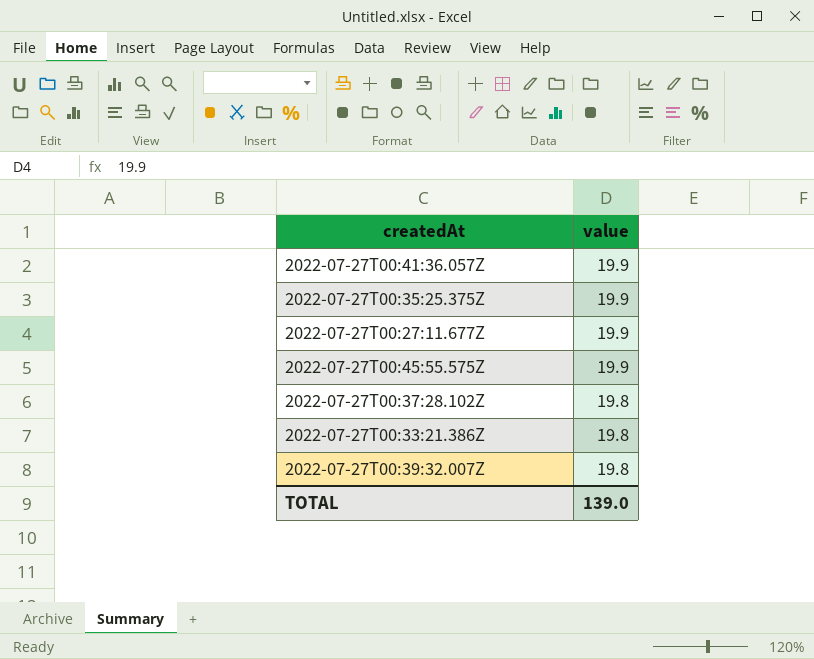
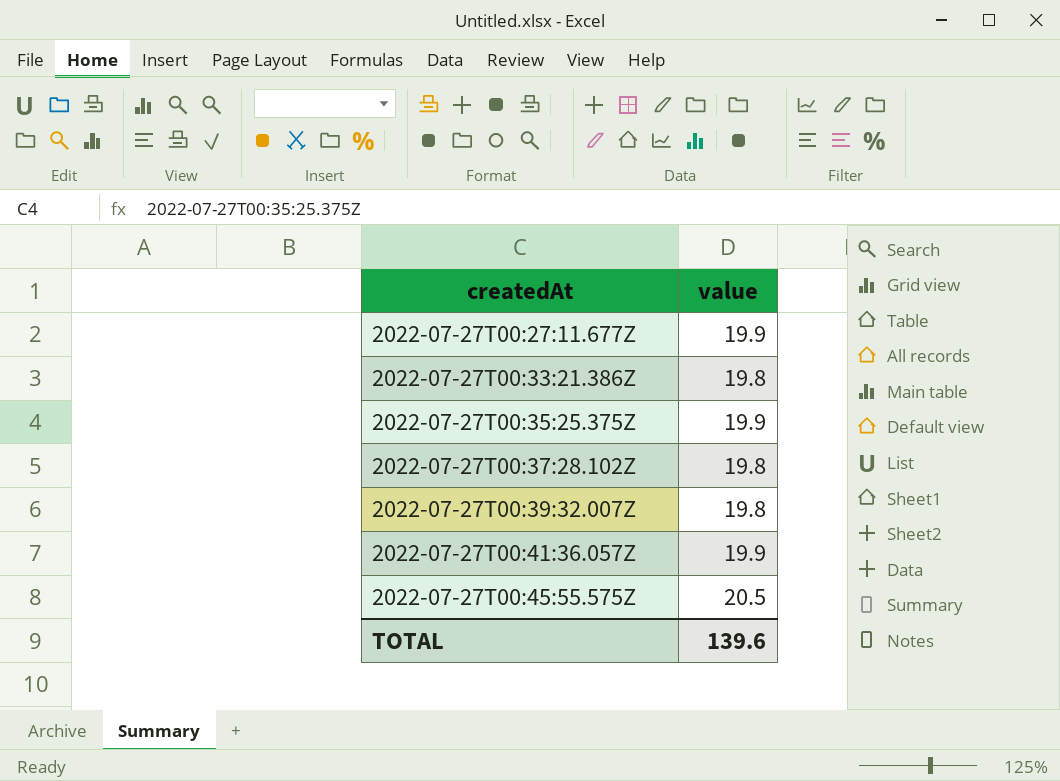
row order: value descending -> createdAt ascending
2022-07-27T00:45:55.575Z | value: 19.9 -> 20.5
TOTAL | value: 139.0 -> 139.6

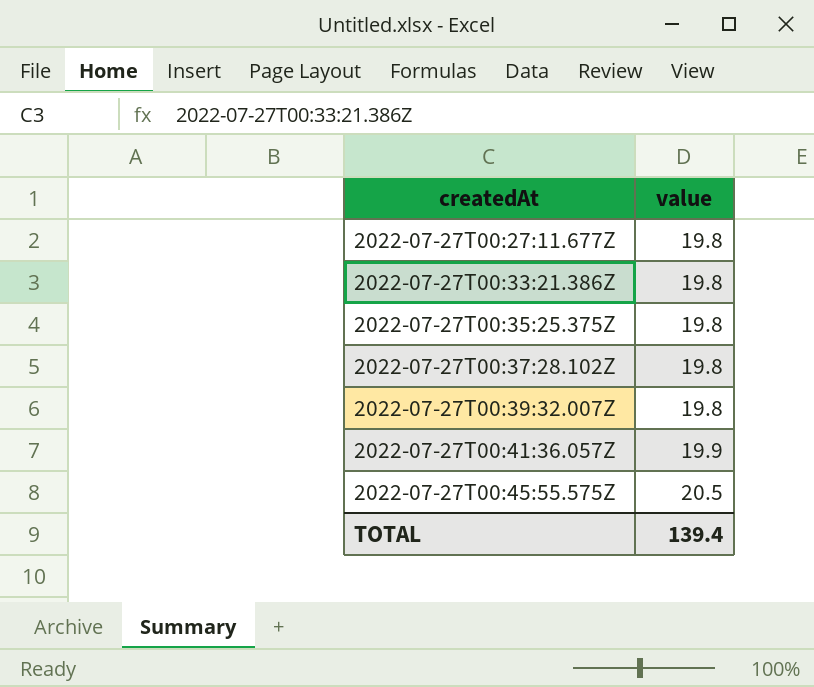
2022-07-27T00:27:11.677Z | value: 19.9 -> 19.8
2022-07-27T00:35:25.375Z | value: 19.9 -> 19.8
TOTAL | value: 139.6 -> 139.4

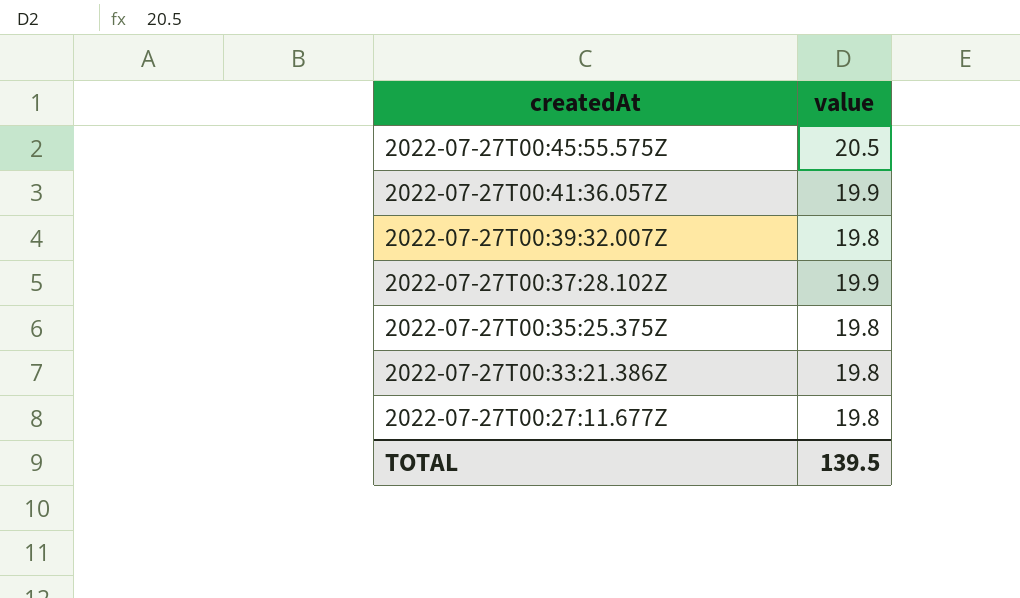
row order: createdAt ascending -> createdAt descending
2022-07-27T00:37:28.102Z | value: 19.8 -> 19.9
TOTAL | value: 139.4 -> 139.5

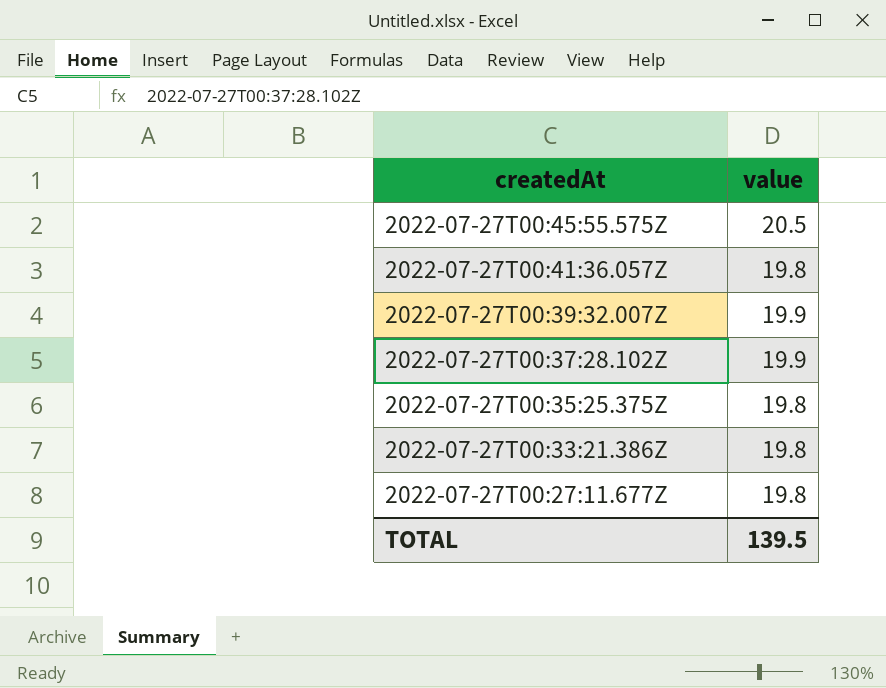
2022-07-27T00:41:36.057Z | value: 19.9 -> 19.8
2022-07-27T00:39:32.007Z | value: 19.8 -> 19.9

